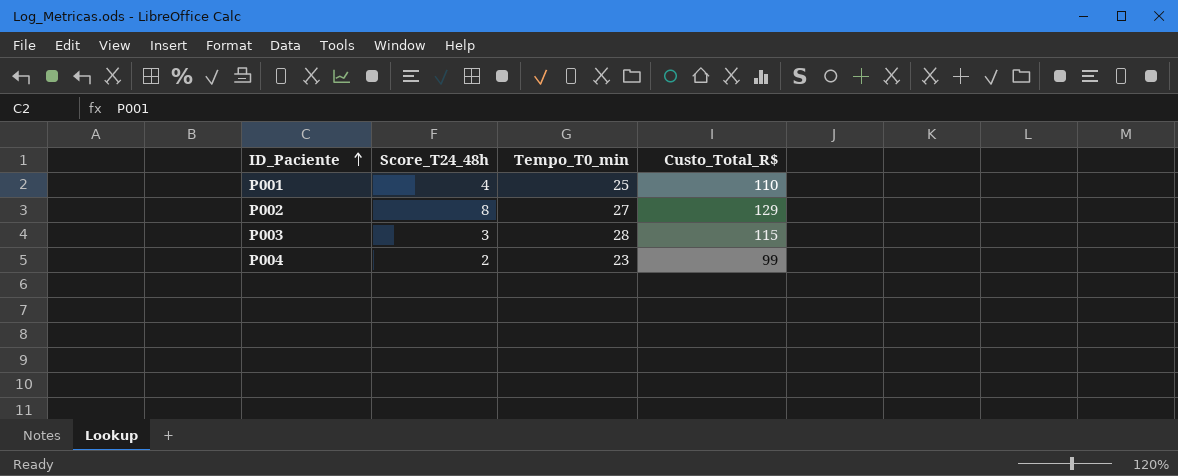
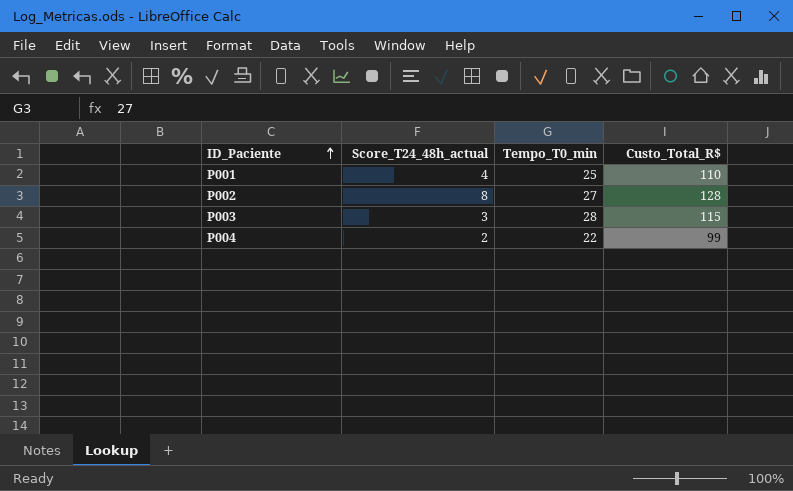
column name: Score_T24_48h -> Score_T24_48h_actual
P002 | Custo_Total_R$: 129 -> 128
P004 | Tempo_T0_min: 23 -> 22

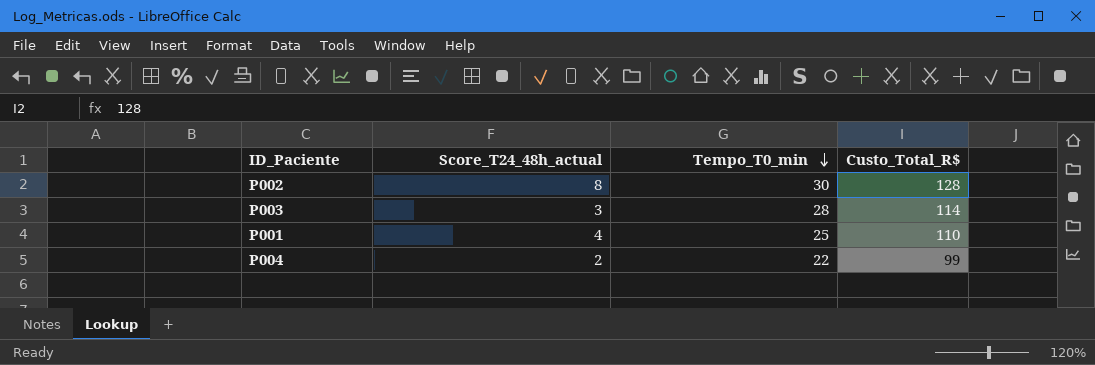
row order: ID_Paciente ascending -> Tempo_T0_min descending
P002 | Tempo_T0_min: 27 -> 30
P003 | Custo_Total_R$: 115 -> 114

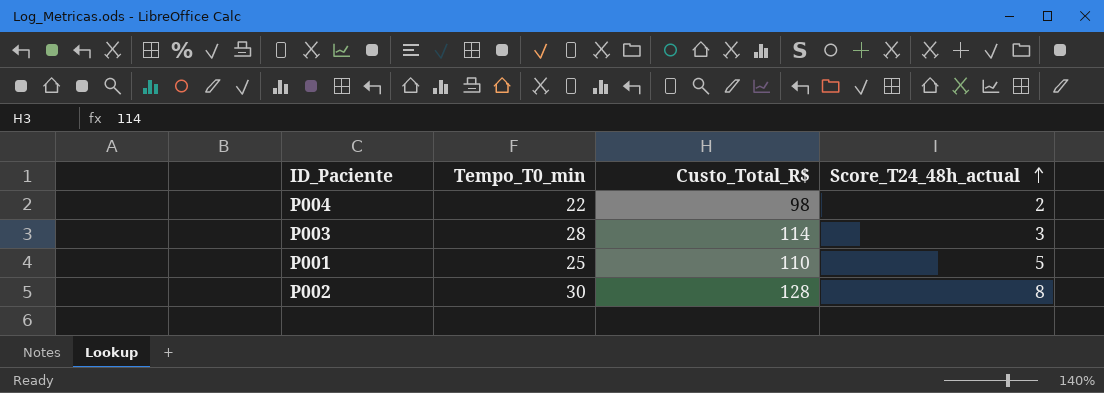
row order: Tempo_T0_min descending -> Score_T24_48h_actual ascending
column Score_T24_48h_actual | position: 2 -> 4
P004 | Custo_Total_R$: 99 -> 98
P001 | Score_T24_48h_actual: 4 -> 5

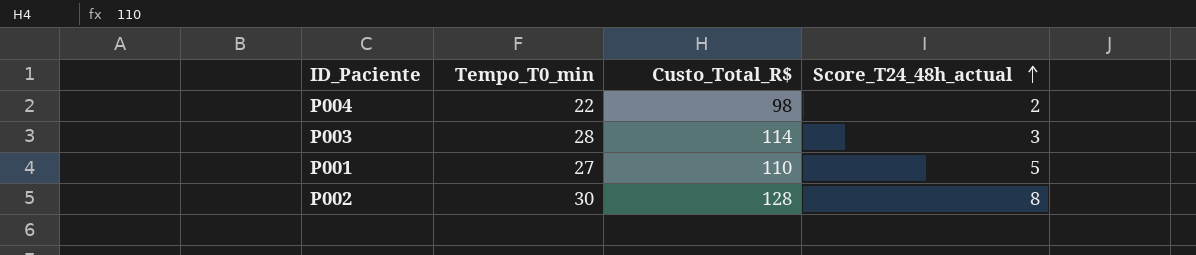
P001 | Tempo_T0_min: 25 -> 27

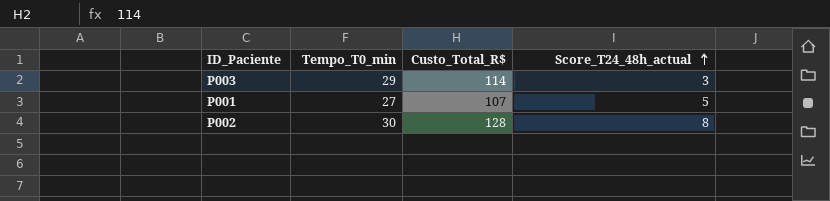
row P004: 22 | 98 | 2 -> none
P003 | Tempo_T0_min: 28 -> 29
P001 | Custo_Total_R$: 110 -> 107

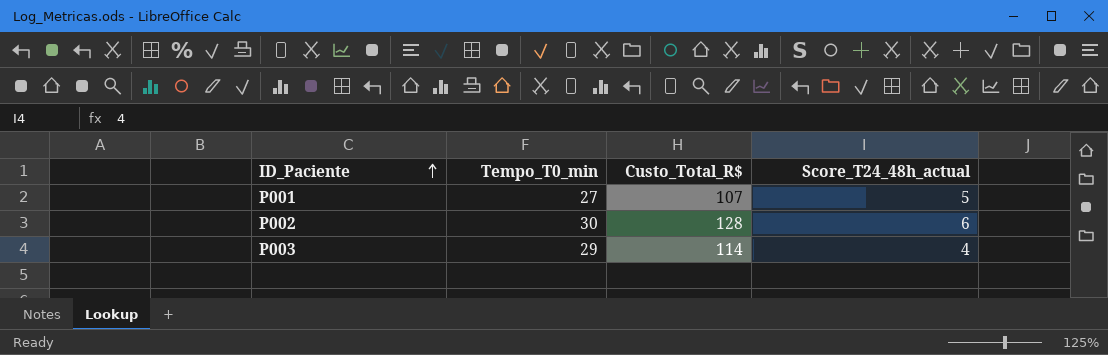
row order: Score_T24_48h_actual ascending -> ID_Paciente ascending
P002 | Score_T24_48h_actual: 8 -> 6
P003 | Score_T24_48h_actual: 3 -> 4

